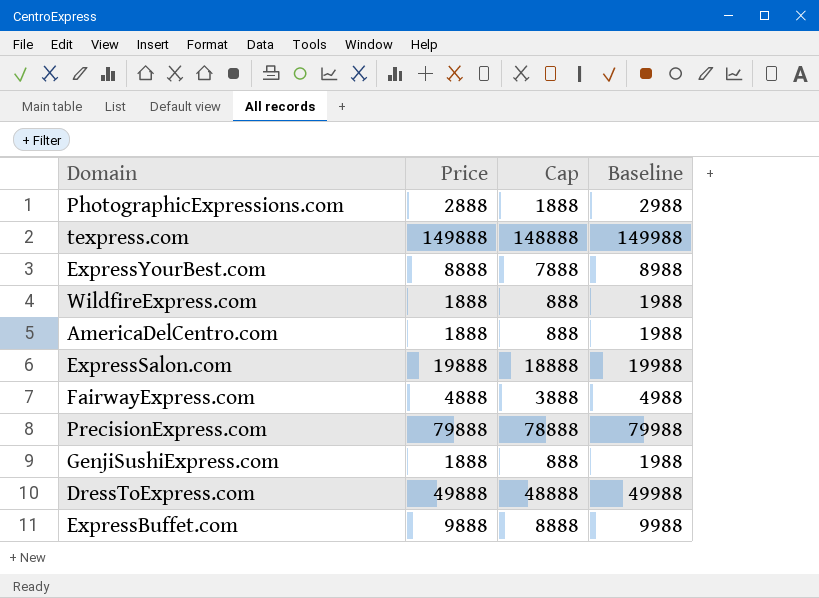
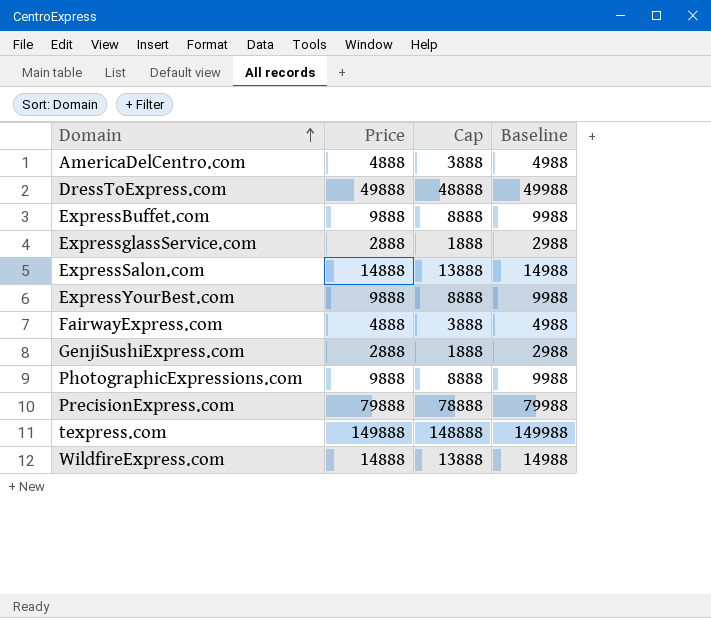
row order: none -> Domain ascending
AmericaDelCentro.com | Price: 1888 -> 4888
AmericaDelCentro.com | Cap: 888 -> 3888
AmericaDelCentro.com | Baseline: 1988 -> 4988
row ExpressglassService.com: none -> 2888 | 1888 | 2988
ExpressSalon.com | Price: 19888 -> 14888
ExpressSalon.com | Cap: 18888 -> 13888
ExpressSalon.com | Baseline: 19988 -> 14988
ExpressYourBest.com | Price: 8888 -> 9888
ExpressYourBest.com | Cap: 7888 -> 8888
ExpressYourBest.com | Baseline: 8988 -> 9988
GenjiSushiExpress.com | Price: 1888 -> 2888
GenjiSushiExpress.com | Cap: 888 -> 1888
GenjiSushiExpress.com | Baseline: 1988 -> 2988
PhotographicExpressions.com | Price: 2888 -> 9888
PhotographicExpressions.com | Cap: 1888 -> 8888
PhotographicExpressions.com | Baseline: 2988 -> 9988
WildfireExpress.com | Price: 1888 -> 14888
WildfireExpress.com | Cap: 888 -> 13888
WildfireExpress.com | Baseline: 1988 -> 14988

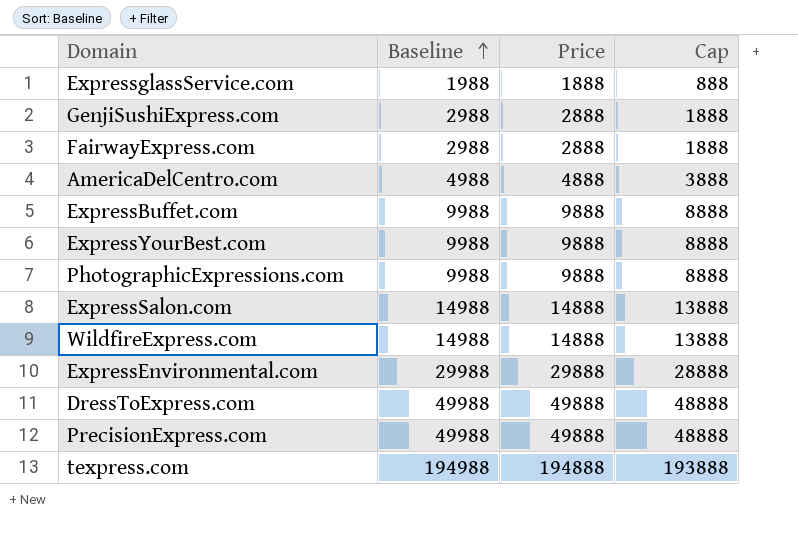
row order: Domain ascending -> Baseline ascending
column Baseline | position: 4 -> 2
ExpressglassService.com | Baseline: 2988 -> 1988
ExpressglassService.com | Price: 2888 -> 1888
ExpressglassService.com | Cap: 1888 -> 888
FairwayExpress.com | Baseline: 4988 -> 2988
FairwayExpress.com | Price: 4888 -> 2888
FairwayExpress.com | Cap: 3888 -> 1888
row ExpressEnvironmental.com: none -> 29988 | 29888 | 28888
PrecisionExpress.com | Baseline: 79988 -> 49988
PrecisionExpress.com | Price: 79888 -> 49888
PrecisionExpress.com | Cap: 78888 -> 48888
texpress.com | Baseline: 149988 -> 194988
texpress.com | Price: 149888 -> 194888
texpress.com | Cap: 148888 -> 193888

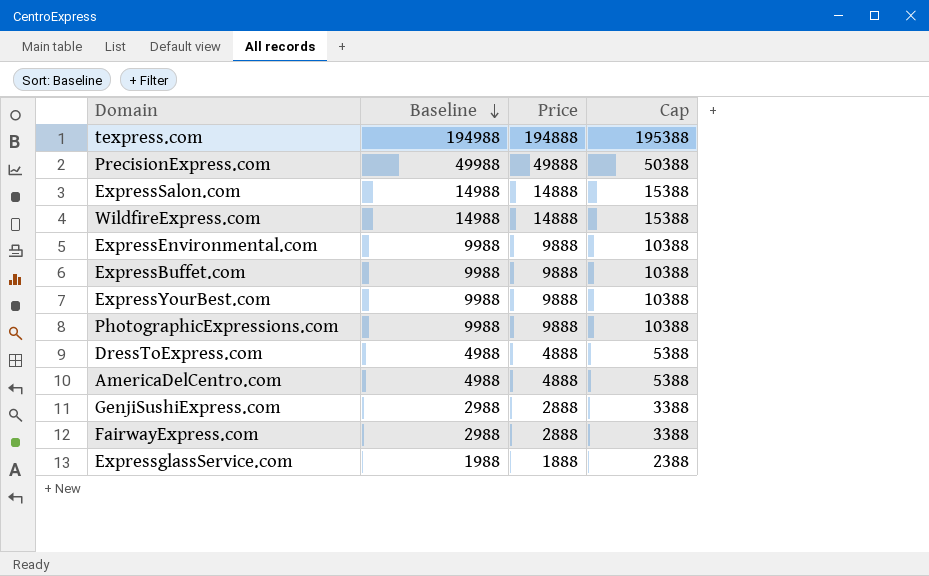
row order: Baseline ascending -> Baseline descending
column Cap | formula: [Price] - 1000 -> [Price] + 500
ExpressEnvironmental.com | Baseline: 29988 -> 9988
ExpressEnvironmental.com | Price: 29888 -> 9888
DressToExpress.com | Baseline: 49988 -> 4988
DressToExpress.com | Price: 49888 -> 4888

